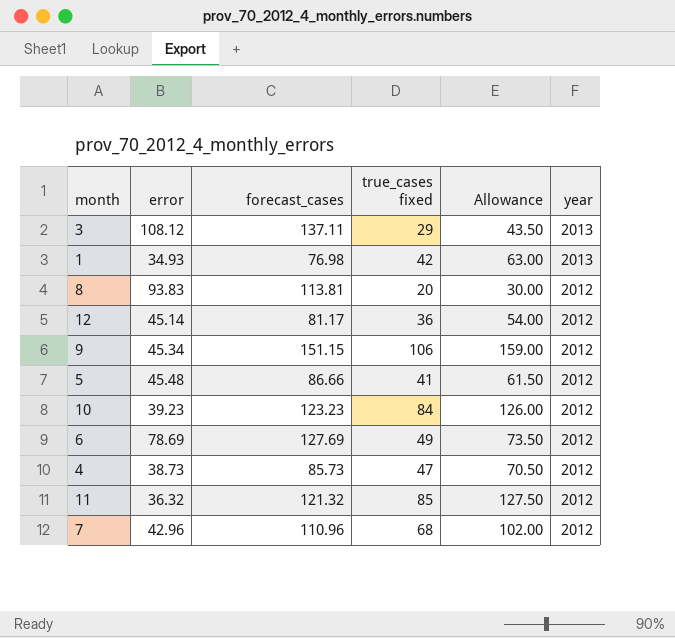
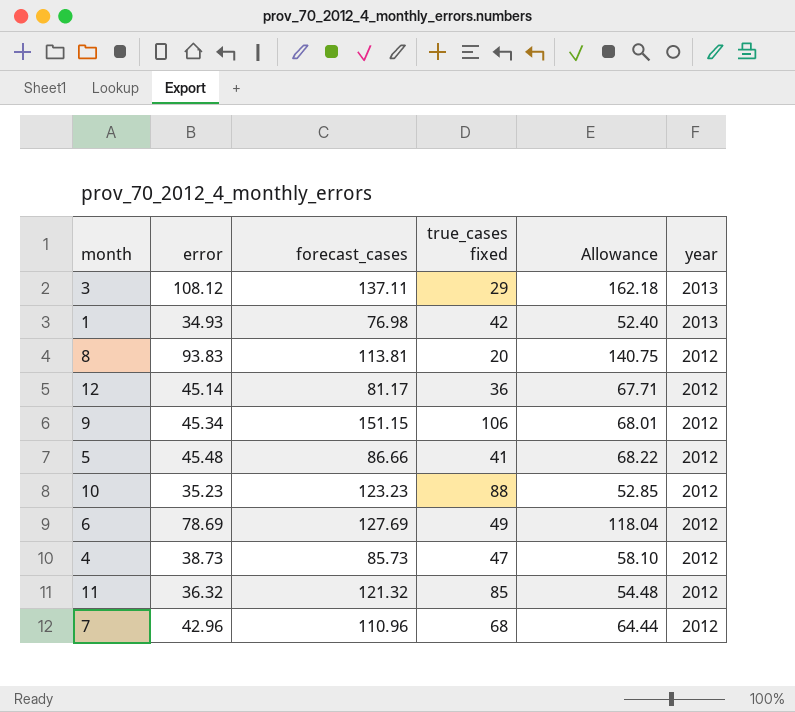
column Allowance | formula: [true_cases fixed] * 1.5 -> [error] * 1.5
10 | error: 39.23 -> 35.23
10 | true_cases fixed: 84 -> 88

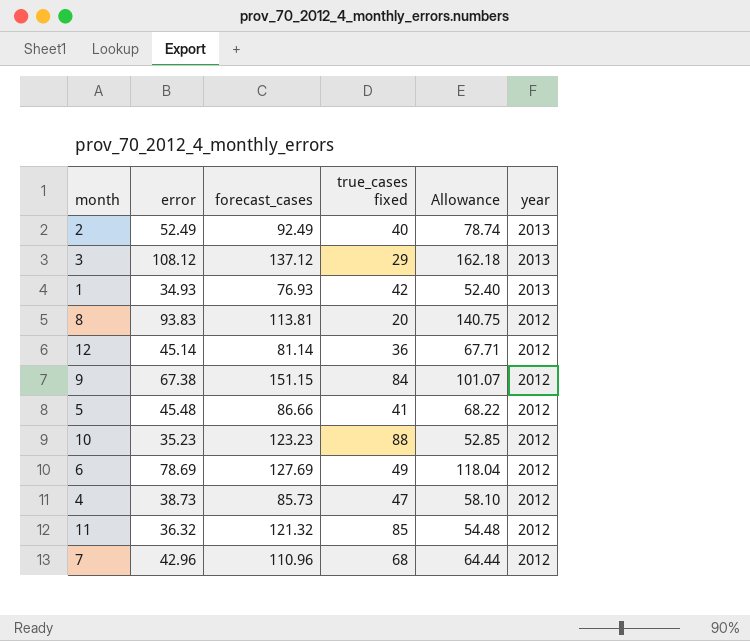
row 2: none -> 52.49 | 92.49 | 40 | 78.74 | 2013
3 | forecast_cases: 137.11 -> 137.12
1 | forecast_cases: 76.98 -> 76.93
12 | forecast_cases: 81.17 -> 81.14
9 | error: 45.34 -> 67.38
9 | true_cases fixed: 106 -> 84
9 | Allowance: 68.01 -> 101.07

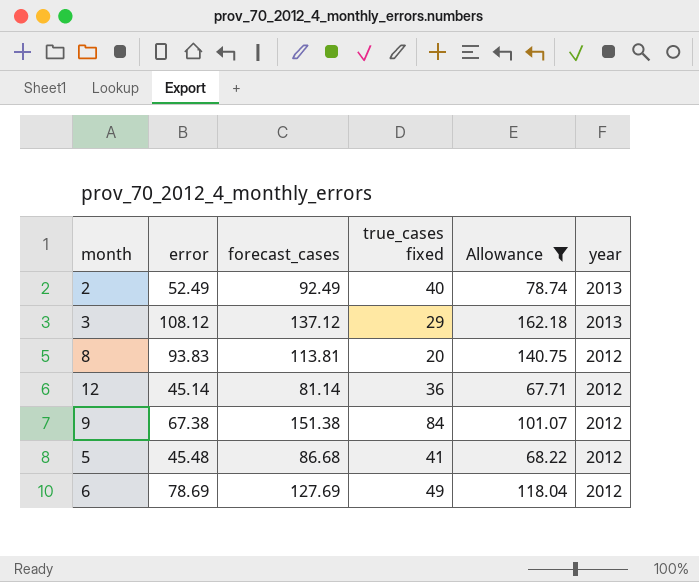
filter: none -> Allowance >= 67.71
9 | forecast_cases: 151.15 -> 151.38
5 | forecast_cases: 86.66 -> 86.68

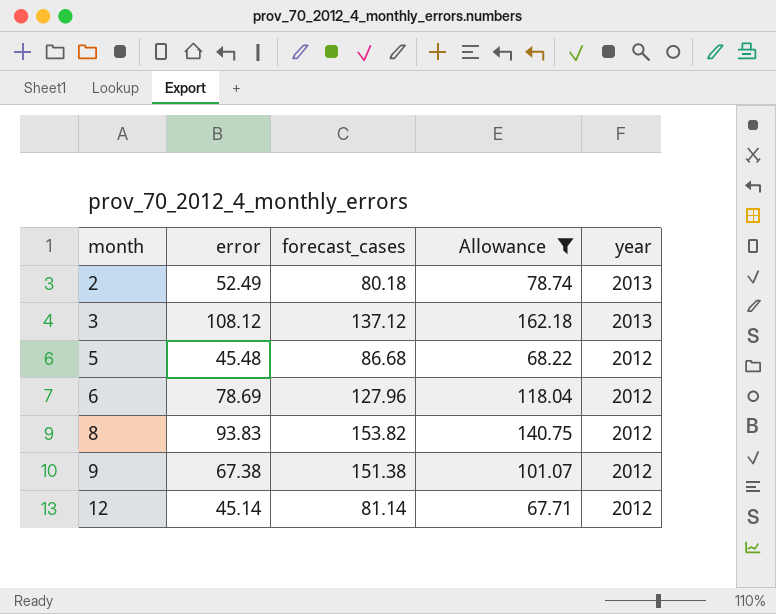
row order: year descending -> month ascending
column true_cases fixed | formula: [forecast_cases] - [error] -> none
2 | forecast_cases: 92.49 -> 80.18
6 | forecast_cases: 127.69 -> 127.96
8 | forecast_cases: 113.81 -> 153.82

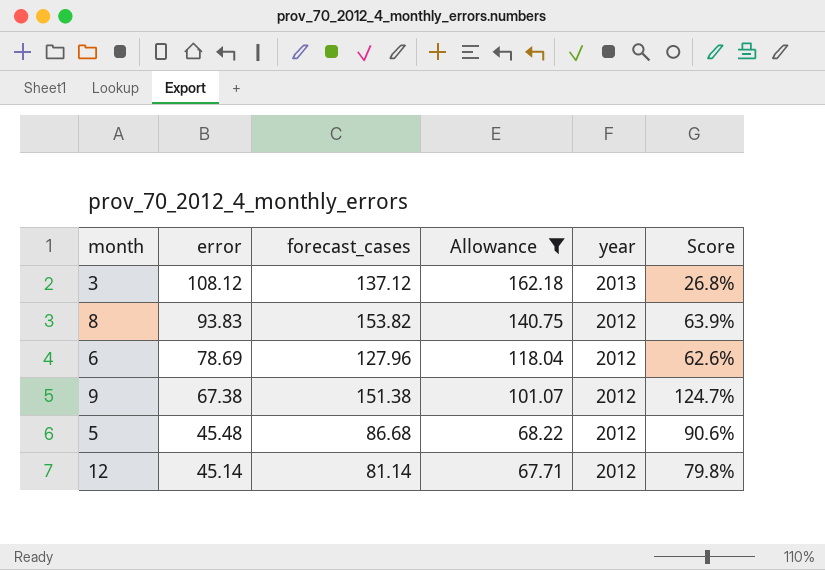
row order: month ascending -> error descending
column Score | formula: none -> ([forecast_cases] - [error]) / [error]
row 2: 52.49 | 80.18 | 78.74 | 2013 -> none

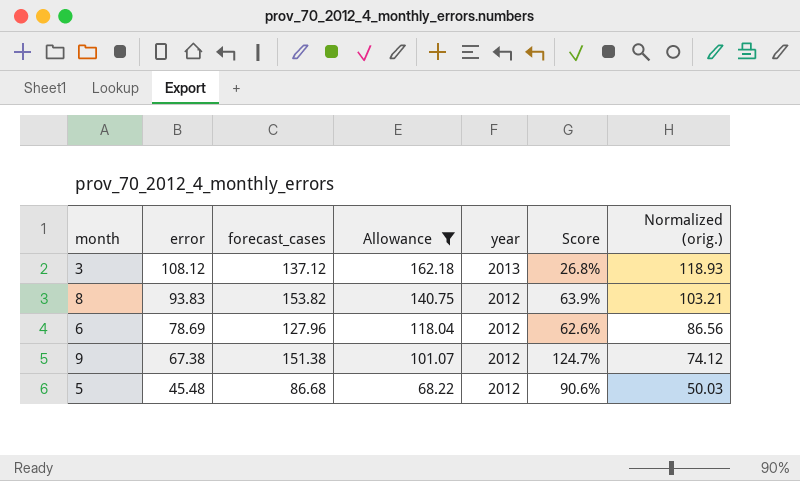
column Normalized (orig.) | formula: none -> [error] * 1.1
row 12: 45.14 | 81.14 | 67.71 | 2012 | 79.8% -> none

